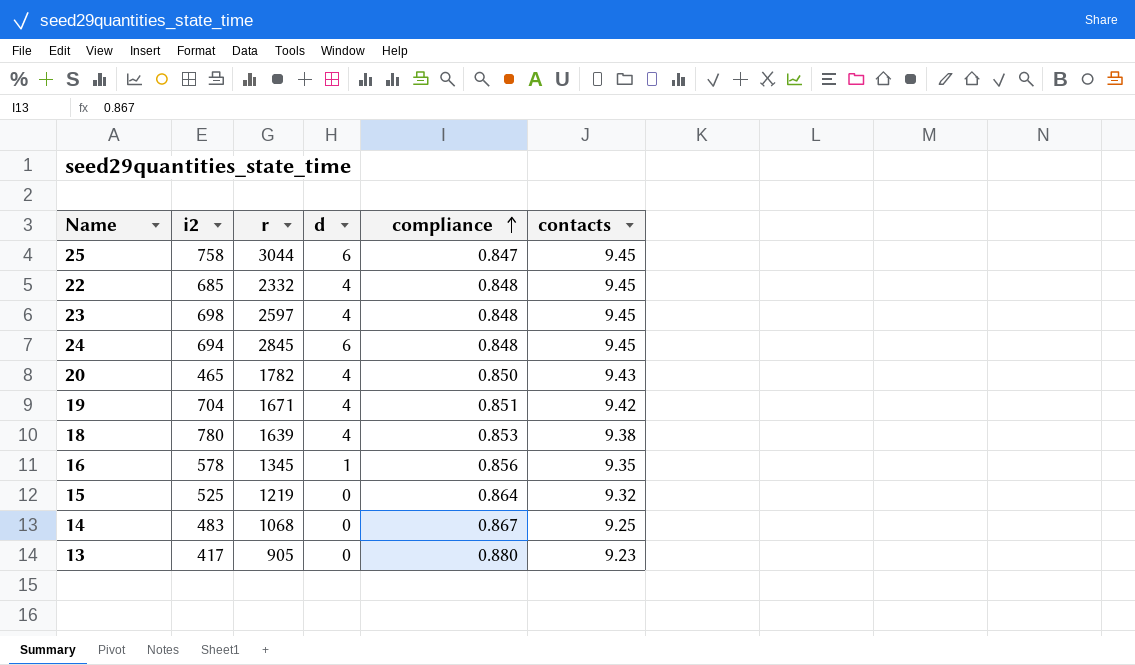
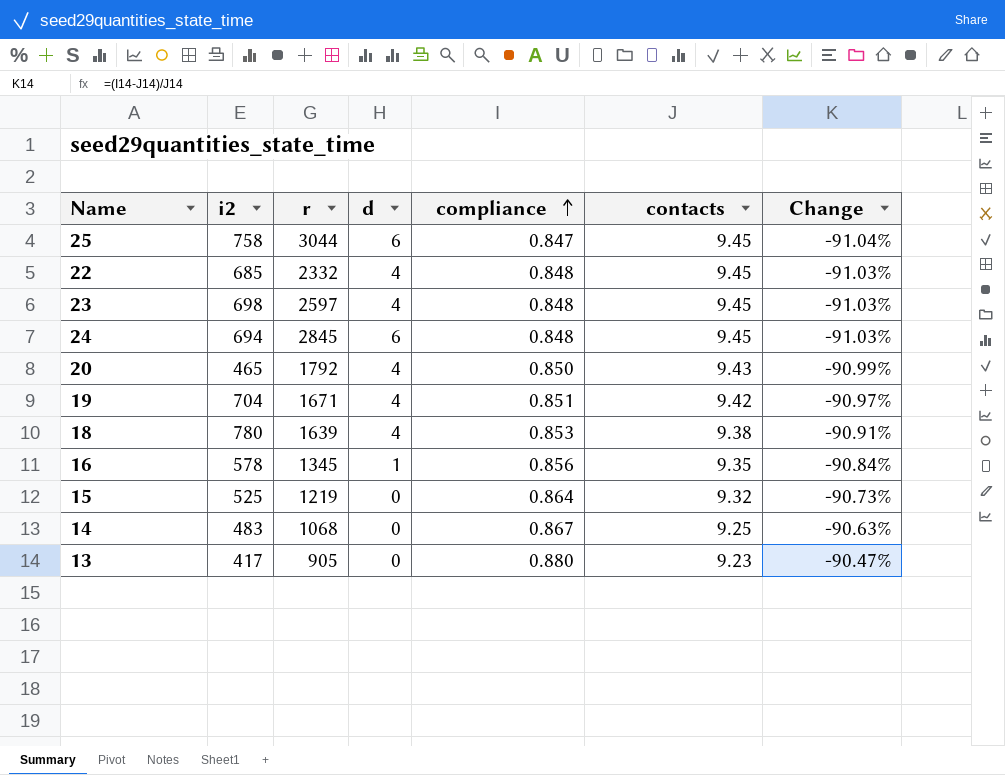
column Change | formula: none -> ([compliance] - [contacts]) / [contacts]
20 | r: 1782 -> 1792

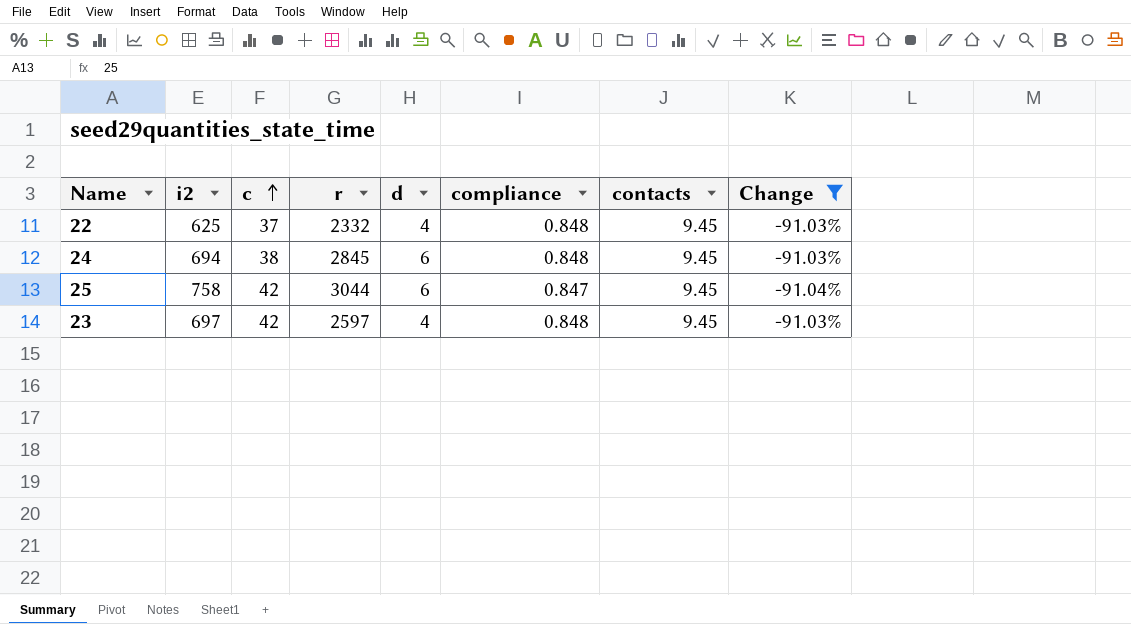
filter: none -> Change <= -91.03%
row order: compliance ascending -> c ascending
column c | position: none -> 3
22 | i2: 685 -> 625
23 | i2: 698 -> 697

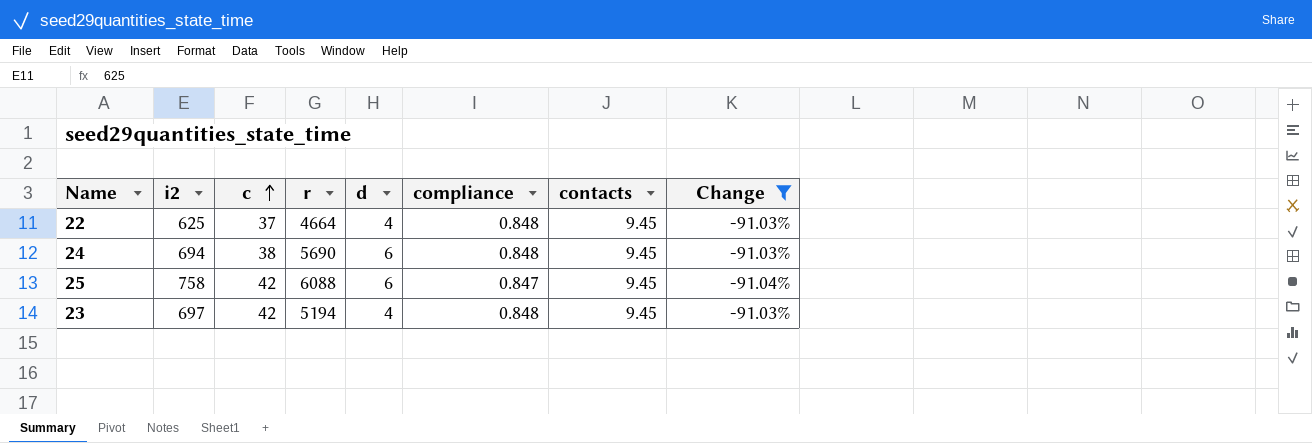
22 | r: 2332 -> 4664
24 | r: 2845 -> 5690
25 | r: 3044 -> 6088
23 | r: 2597 -> 5194

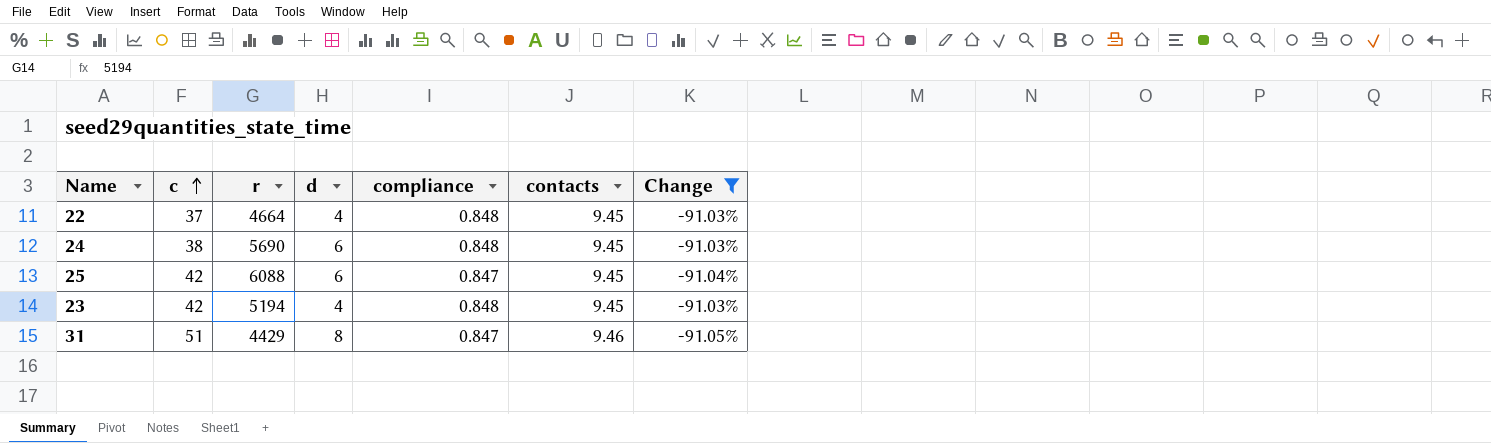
column i2 | position: 2 -> none
row 31: none -> 51 | 4429 | 8 | 0.847 | 9.46 | -91.05%

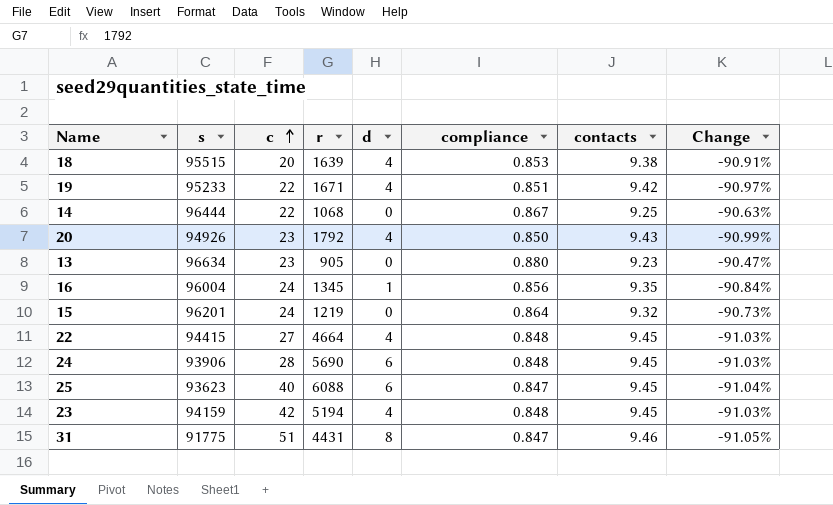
filter: Change <= -91.03% -> none
column s | position: none -> 2
22 | c: 37 -> 27
24 | c: 38 -> 28
25 | c: 42 -> 40
31 | r: 4429 -> 4431

